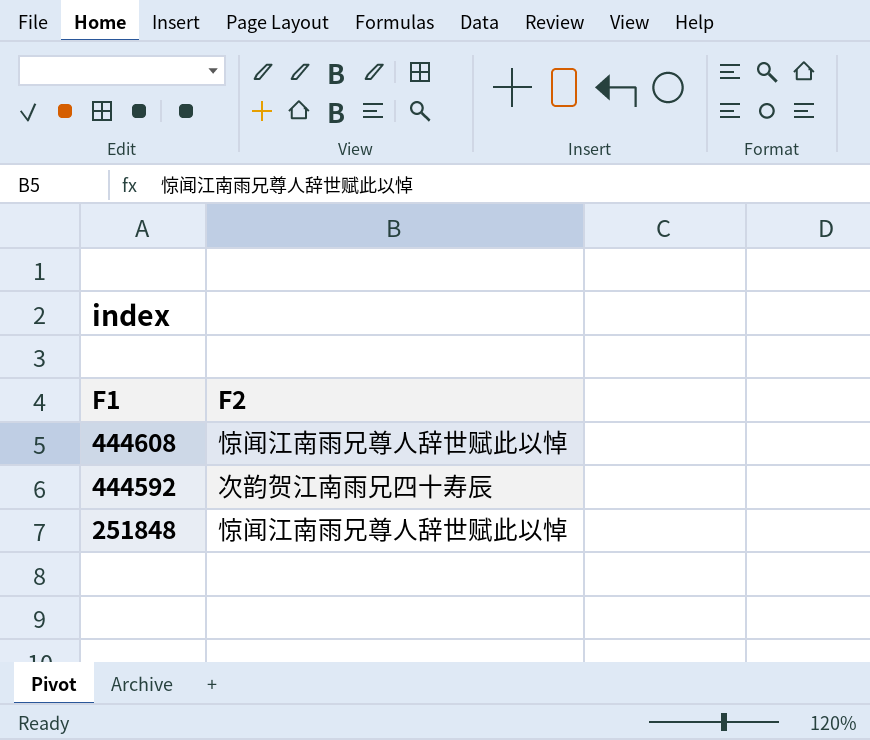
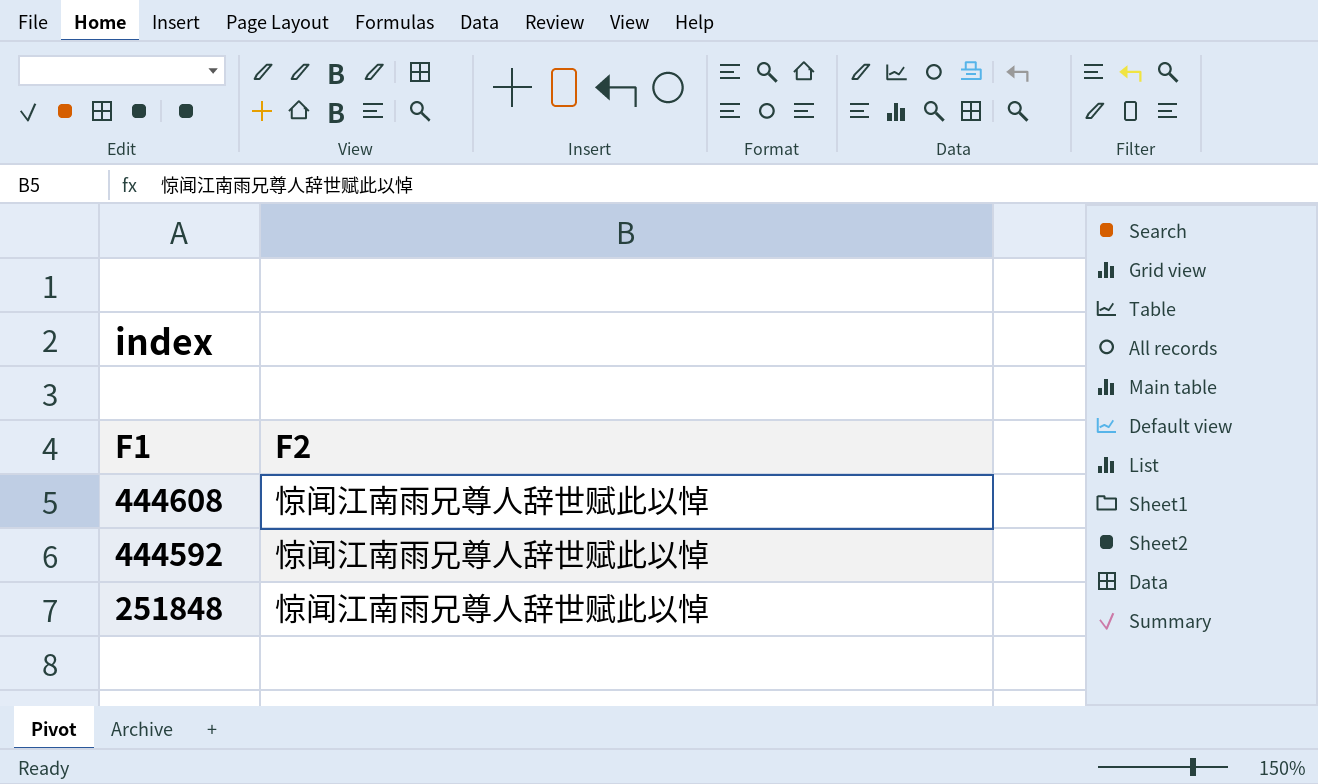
444592 | F2: 次韵贺江南雨兄四十寿辰 -> 惊闻江南雨兄尊人辞世赋此以悼

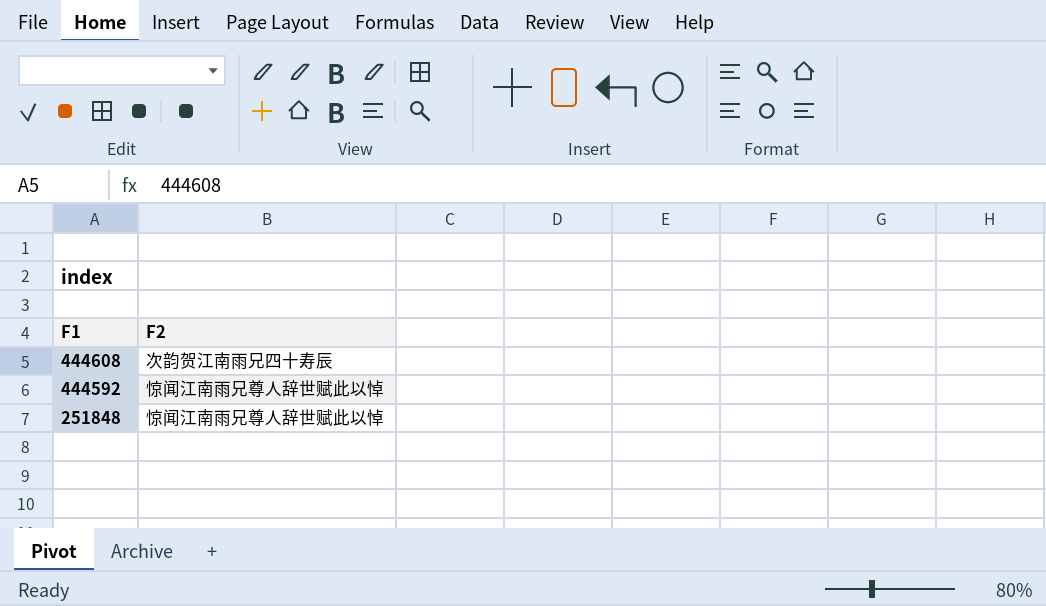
444608 | F2: 惊闻江南雨兄尊人辞世赋此以悼 -> 次韵贺江南雨兄四十寿辰

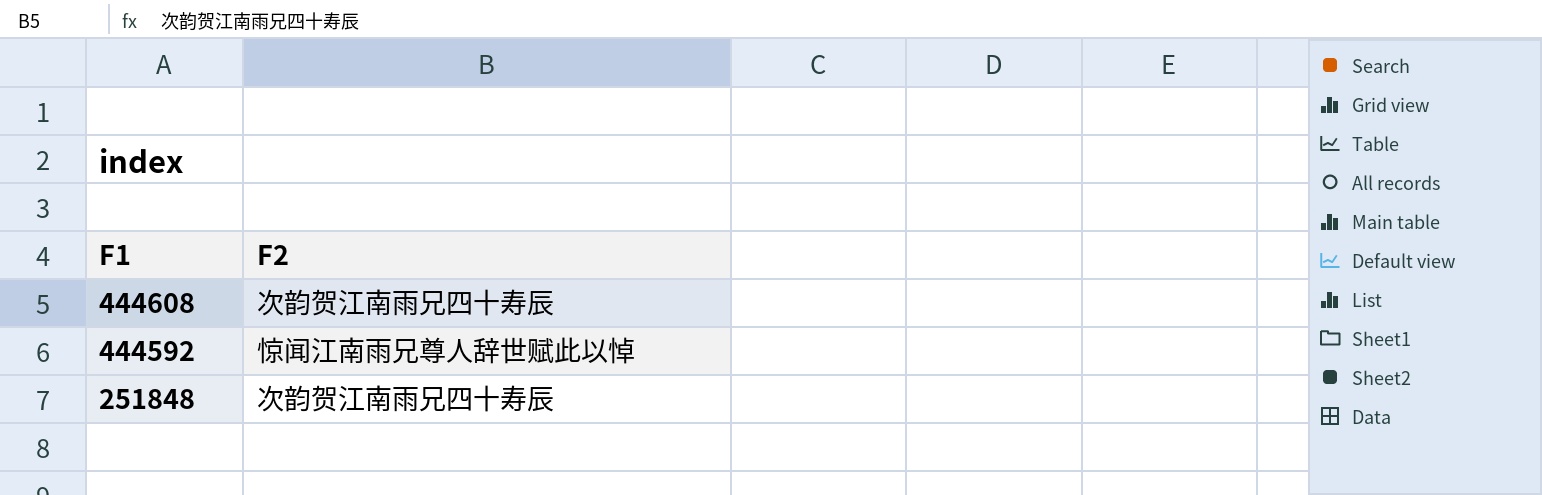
251848 | F2: 惊闻江南雨兄尊人辞世赋此以悼 -> 次韵贺江南雨兄四十寿辰

